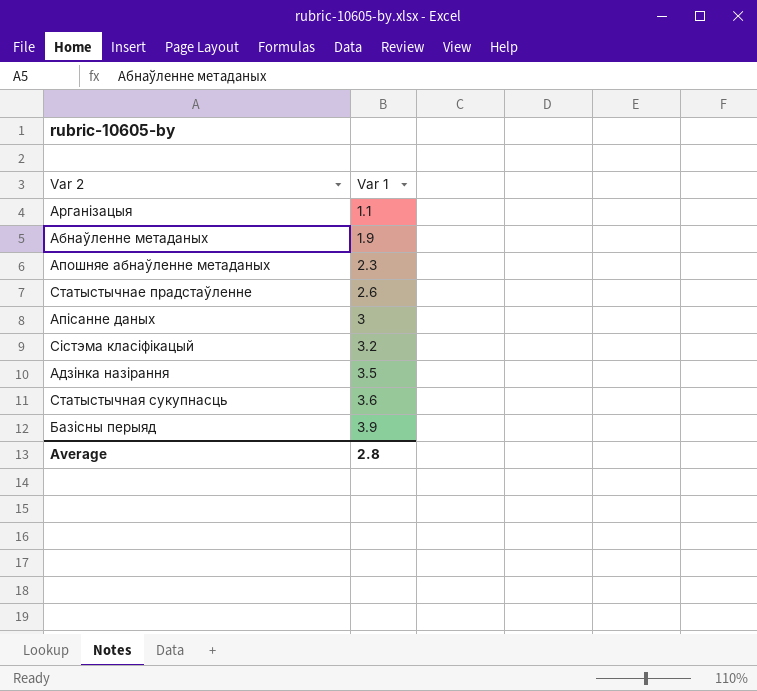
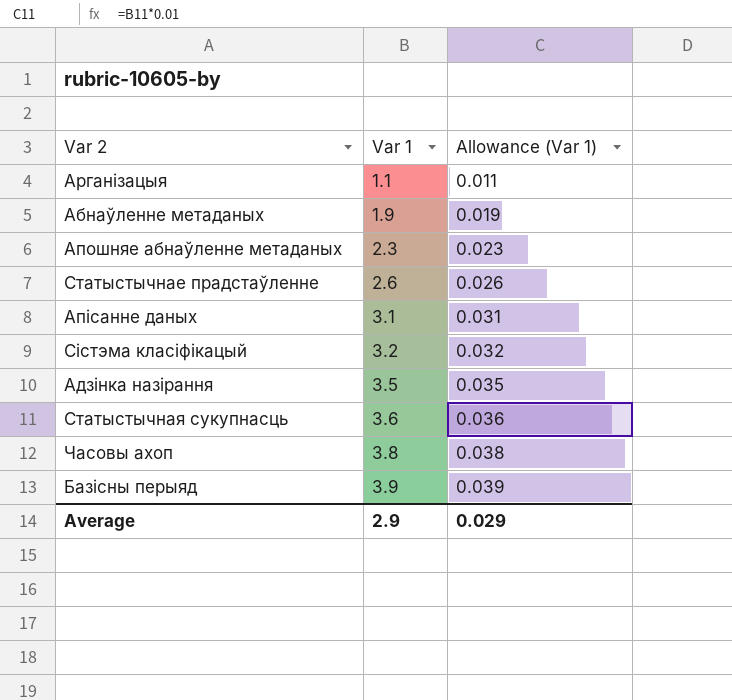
column Allowance (Var 1) | formula: none -> [Var 1] * 0.01
Апісанне даных | Var 1: 3 -> 3.1
row Часовы ахоп: none -> 3.8 | 0.038
Average | Var 1: 2.8 -> 2.9

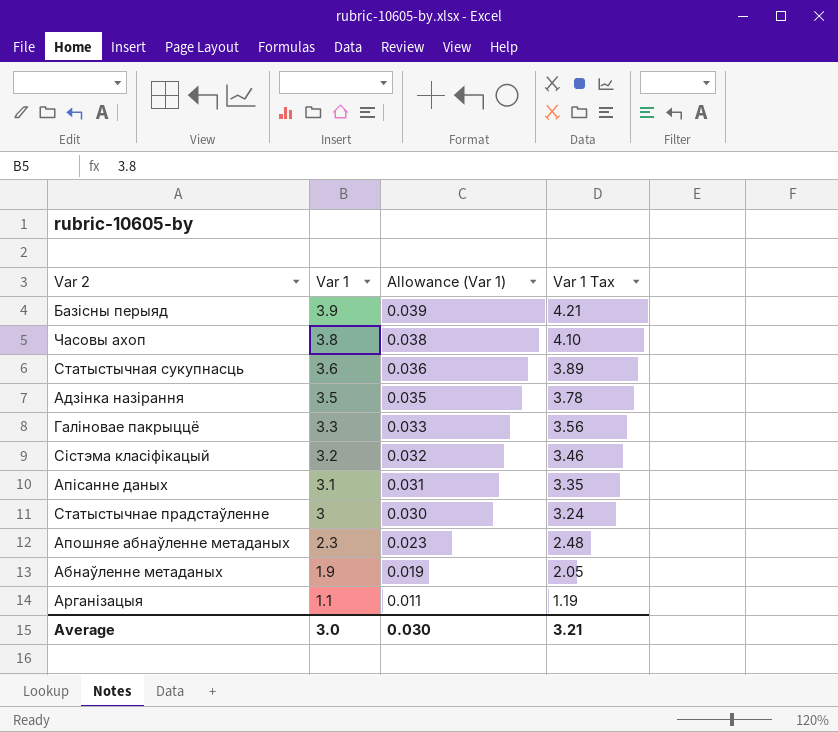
row order: Var 1 ascending -> Var 1 descending
column Var 1 Tax | formula: none -> [Var 1] * 1.08
row Галіновае пакрыццё: none -> 3.3 | 0.033 | 3.56
Статыстычнае прадстаўленне | Var 1: 2.6 -> 3
Статыстычнае прадстаўленне | Allowance (Var 1): 0.026 -> 0.030
Average | Var 1: 2.9 -> 3.0
Average | Allowance (Var 1): 0.029 -> 0.030

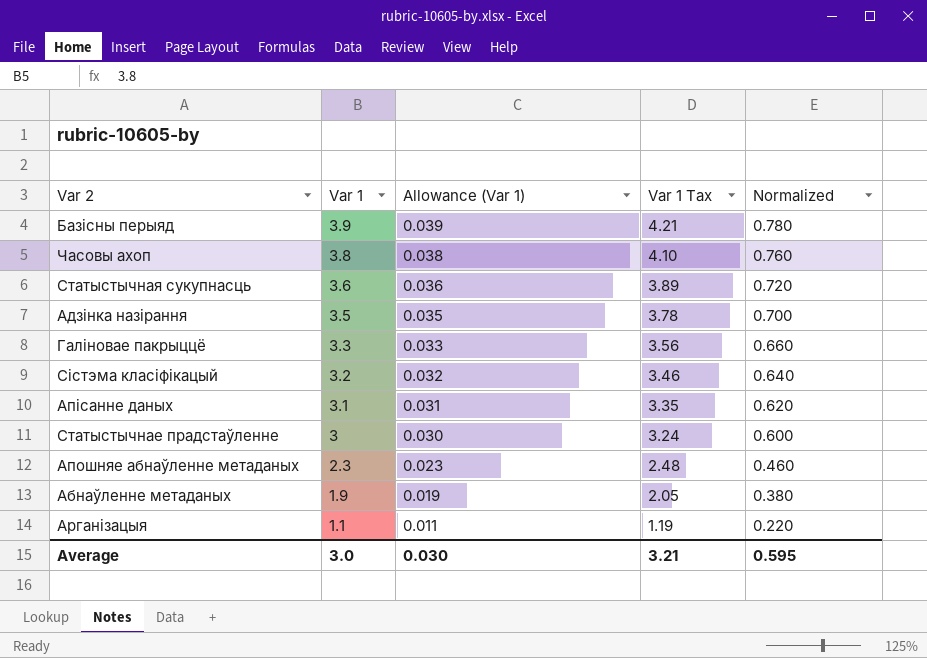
column Normalized | formula: none -> [Var 1] * 0.2

